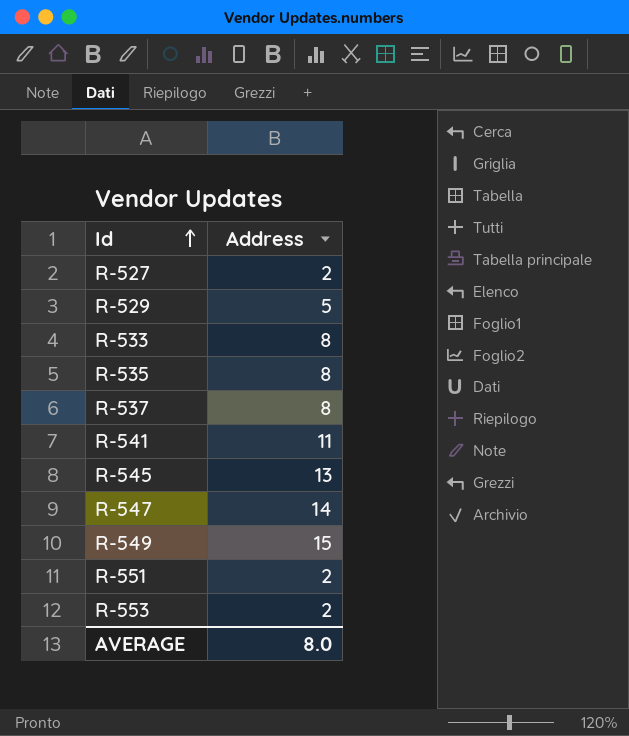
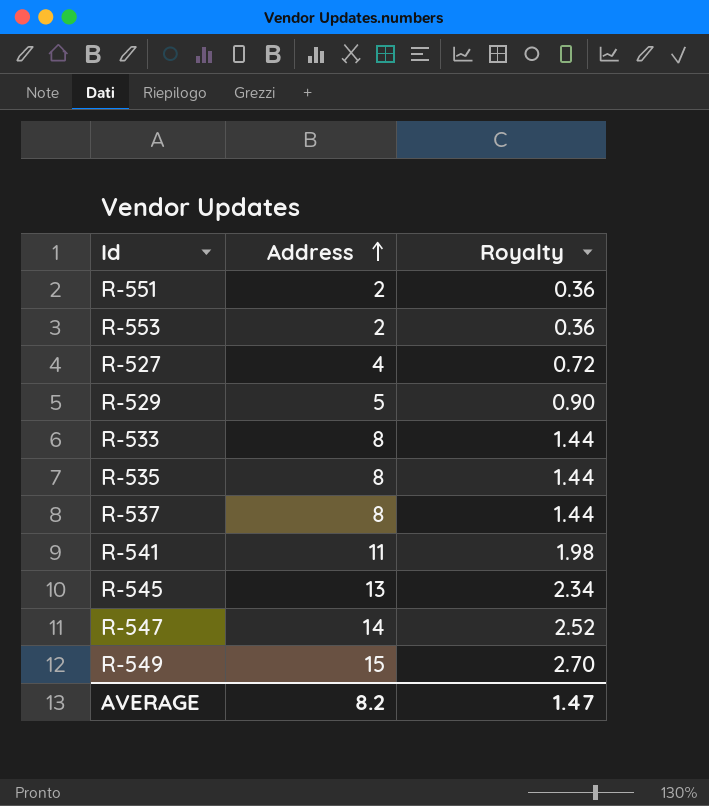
row order: Id ascending -> Address ascending
column Royalty | formula: none -> [Address] * 0.18
R-527 | Address: 2 -> 4
AVERAGE | Address: 8.0 -> 8.2

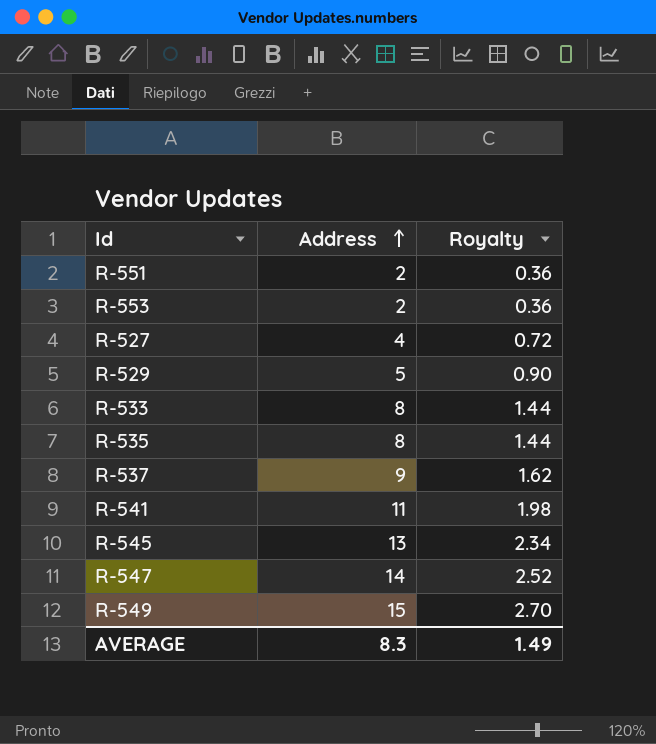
R-537 | Address: 8 -> 9
R-537 | Royalty: 1.44 -> 1.62
AVERAGE | Address: 8.2 -> 8.3
AVERAGE | Royalty: 1.47 -> 1.49

